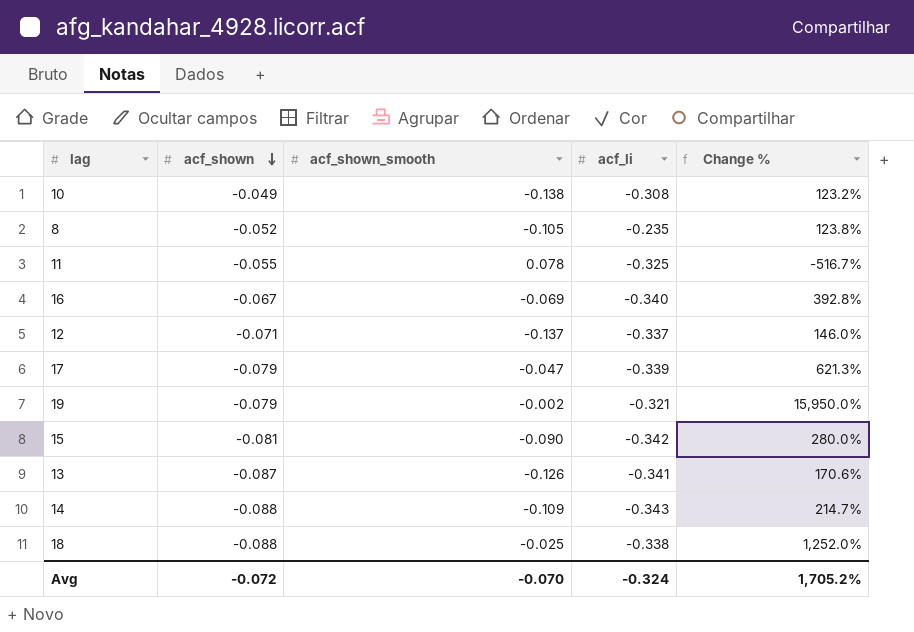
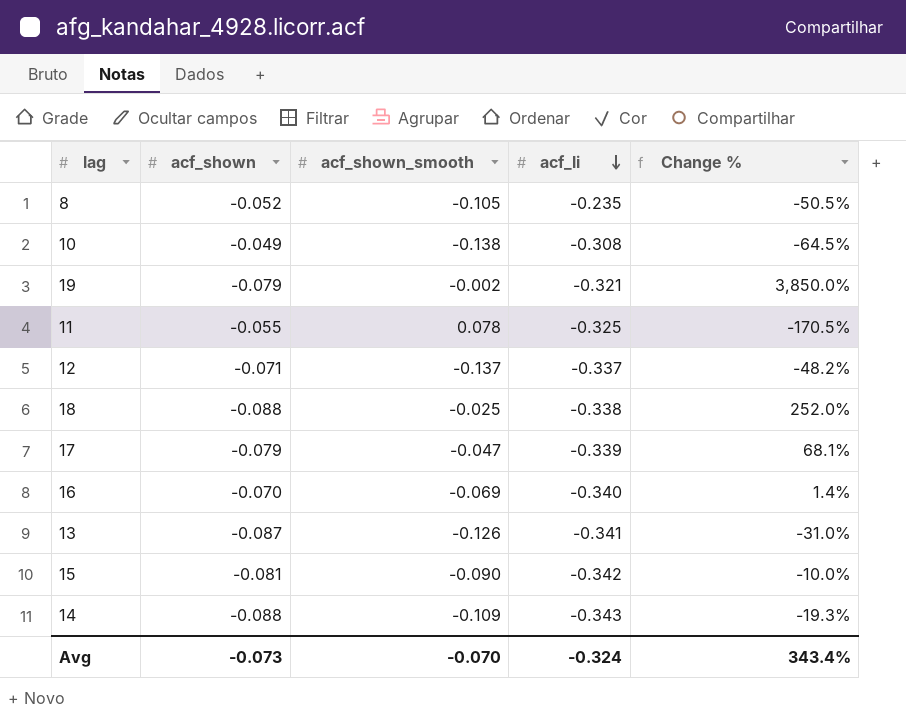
row order: acf_shown descending -> acf_li descending
column Change % | formula: ([acf_li] - [acf_shown_smooth]) / [acf_shown_smooth] -> ([acf_shown] - [acf_shown_smooth]) / [acf_shown_smooth]
16 | acf_shown: -0.067 -> -0.070
Avg | acf_shown: -0.072 -> -0.073
Avg | Change %: 1,705.2% -> 343.4%

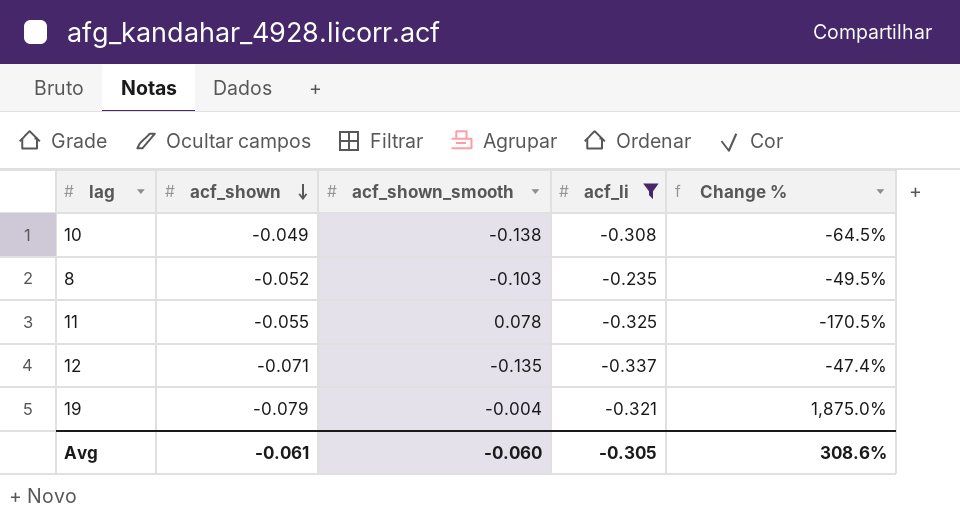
filter: none -> acf_li >= -0.337
row order: acf_li descending -> acf_shown descending
8 | acf_shown_smooth: -0.105 -> -0.103
8 | Change %: -50.5% -> -49.5%
12 | acf_shown_smooth: -0.137 -> -0.135
12 | Change %: -48.2% -> -47.4%
19 | acf_shown_smooth: -0.002 -> -0.004
19 | Change %: 3,850.0% -> 1,875.0%
Avg | acf_shown: -0.073 -> -0.061
Avg | acf_shown_smooth: -0.070 -> -0.060
Avg | acf_li: -0.324 -> -0.305
Avg | Change %: 343.4% -> 308.6%

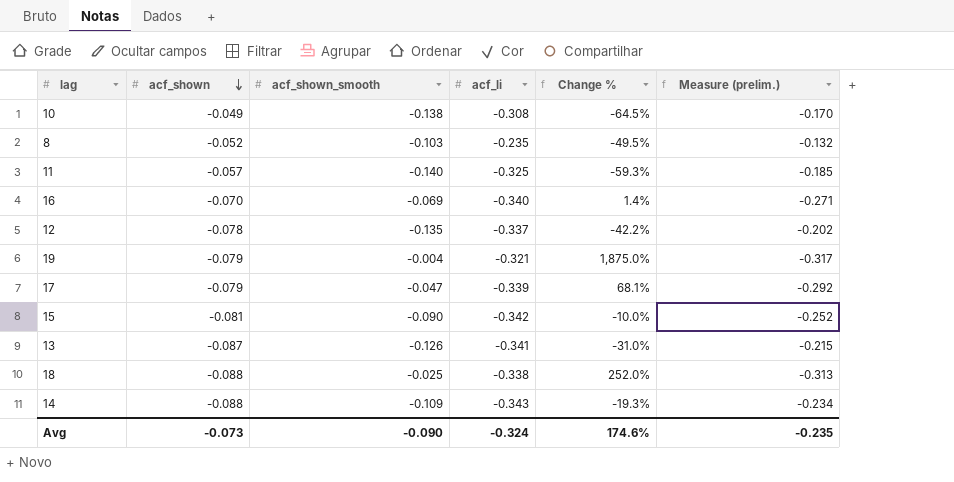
filter: acf_li >= -0.337 -> none
column Measure (prelim.) | formula: none -> [acf_li] - [acf_shown_smooth]
11 | acf_shown: -0.055 -> -0.057
11 | acf_shown_smooth: 0.078 -> -0.140
11 | Change %: -170.5% -> -59.3%
12 | acf_shown: -0.071 -> -0.078
12 | Change %: -47.4% -> -42.2%
Avg | acf_shown: -0.061 -> -0.073
Avg | acf_shown_smooth: -0.060 -> -0.090
Avg | acf_li: -0.305 -> -0.324
Avg | Change %: 308.6% -> 174.6%

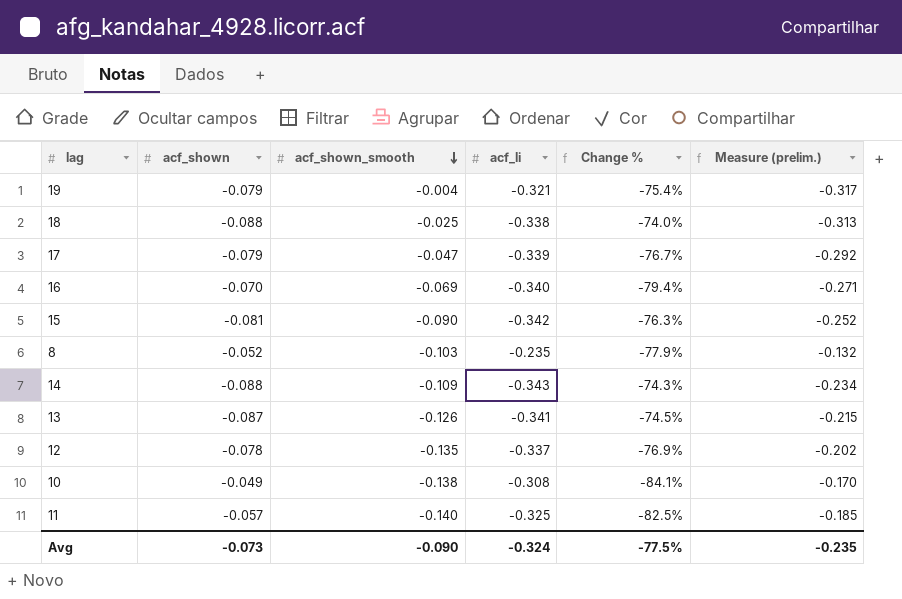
row order: acf_shown descending -> acf_shown_smooth descending
column Change % | formula: ([acf_shown] - [acf_shown_smooth]) / [acf_shown_smooth] -> ([acf_shown] - [acf_li]) / [acf_li]
Avg | Change %: 174.6% -> -77.5%

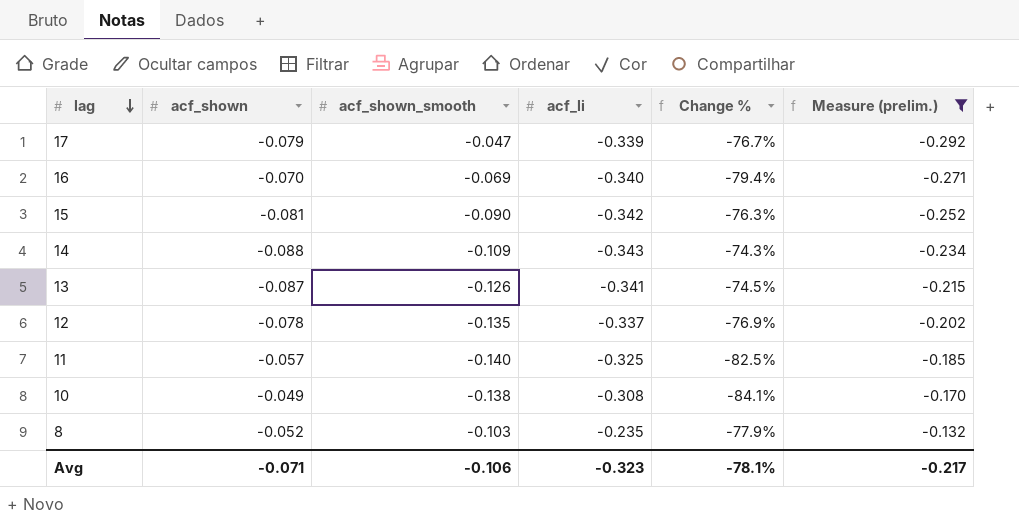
filter: none -> Measure (prelim.) >= -0.292
row order: acf_shown_smooth descending -> lag descending
Avg | acf_shown: -0.073 -> -0.071
Avg | acf_shown_smooth: -0.090 -> -0.106
Avg | acf_li: -0.324 -> -0.323
Avg | Change %: -77.5% -> -78.1%
Avg | Measure (prelim.): -0.235 -> -0.217

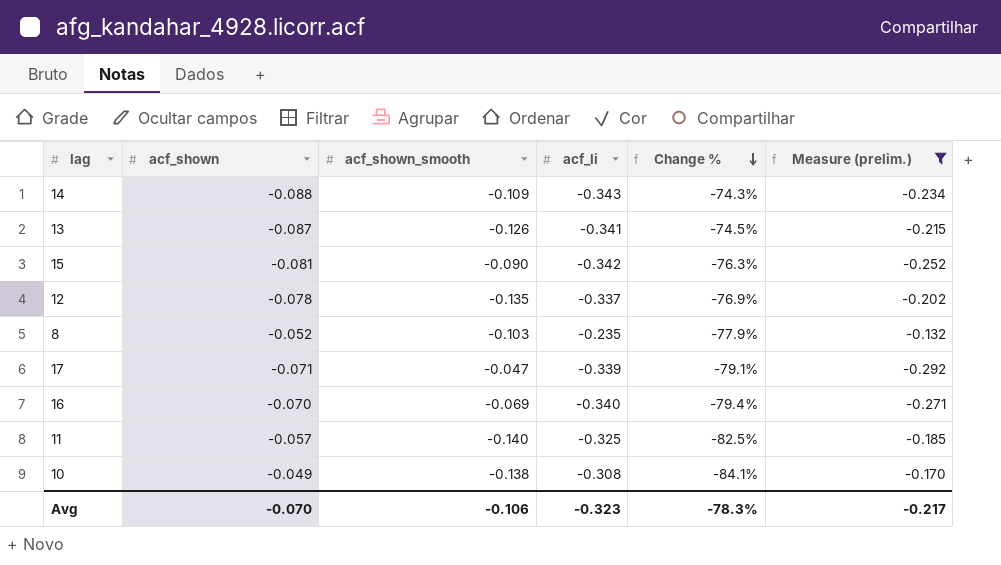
row order: lag descending -> Change % descending
17 | acf_shown: -0.079 -> -0.071
17 | Change %: -76.7% -> -79.1%
Avg | acf_shown: -0.071 -> -0.070
Avg | Change %: -78.1% -> -78.3%

